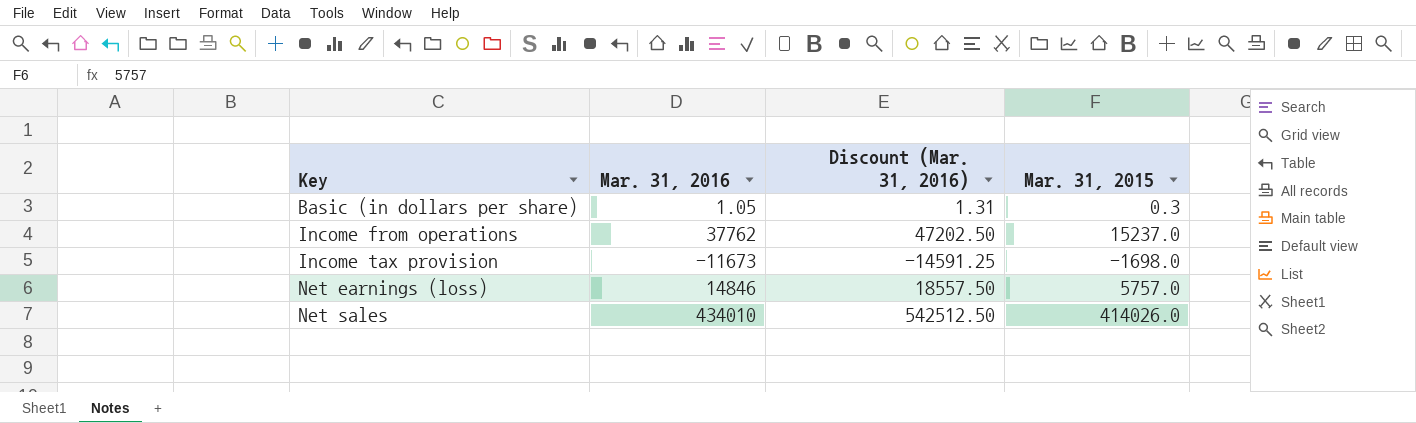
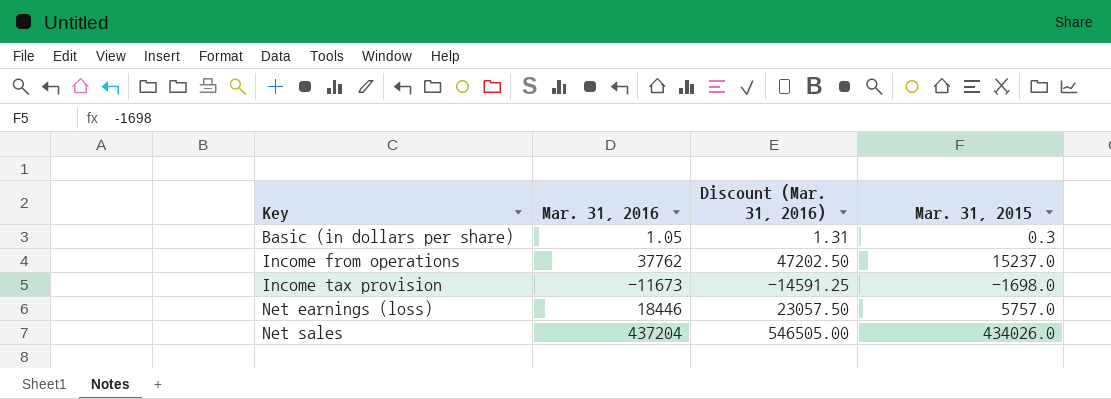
Net earnings (loss) | Mar. 31, 2016: 14846 -> 18446
Net earnings (loss) | Discount (Mar. 31, 2016): 18557.50 -> 23057.50
Net sales | Mar. 31, 2016: 434010 -> 437204
Net sales | Discount (Mar. 31, 2016): 542512.50 -> 546505.00
Net sales | Mar. 31, 2015: 414026.0 -> 434026.0

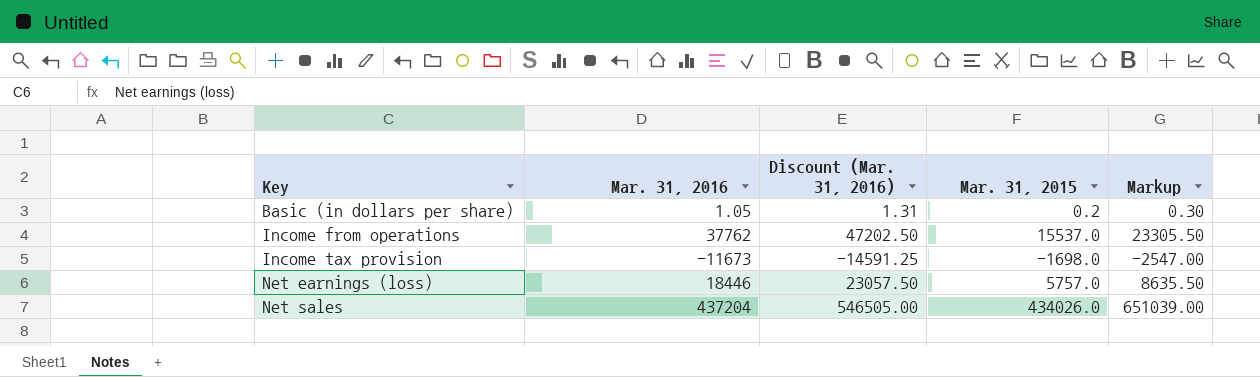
column Markup | formula: none -> [Mar. 31, 2015] * 1.5
Basic (in dollars per share) | Mar. 31, 2015: 0.3 -> 0.2
Income from operations | Mar. 31, 2015: 15237.0 -> 15537.0

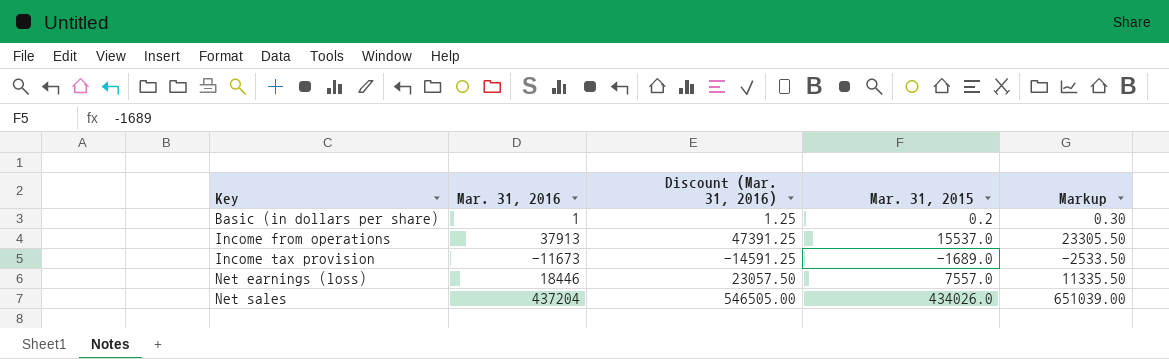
Basic (in dollars per share) | Mar. 31, 2016: 1.05 -> 1
Basic (in dollars per share) | Discount (Mar. 31, 2016): 1.31 -> 1.25
Income from operations | Mar. 31, 2016: 37762 -> 37913
Income from operations | Discount (Mar. 31, 2016): 47202.50 -> 47391.25
Income tax provision | Mar. 31, 2015: -1698.0 -> -1689.0
Income tax provision | Markup: -2547.00 -> -2533.50
Net earnings (loss) | Mar. 31, 2015: 5757.0 -> 7557.0
Net earnings (loss) | Markup: 8635.50 -> 11335.50

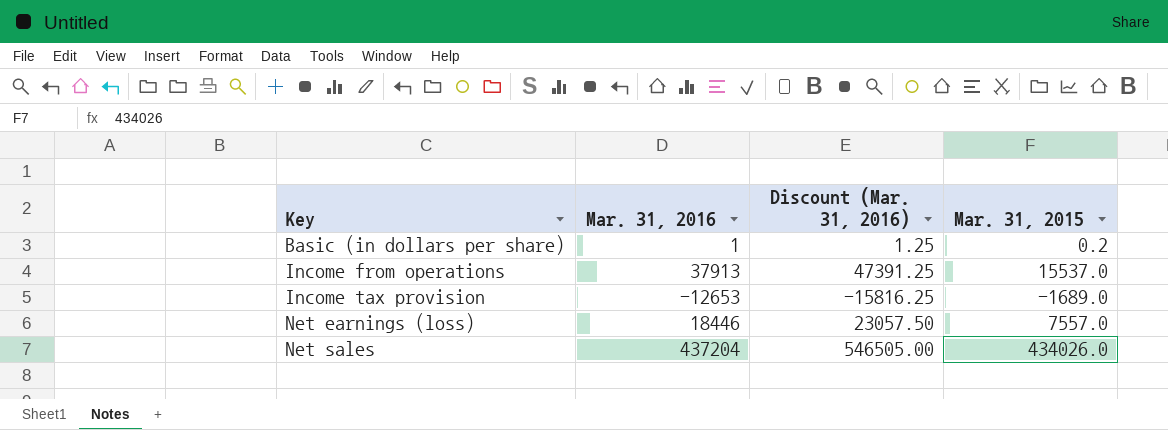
column Markup | formula: [Mar. 31, 2015] * 1.5 -> none
Income tax provision | Mar. 31, 2016: -11673 -> -12653
Income tax provision | Discount (Mar. 31, 2016): -14591.25 -> -15816.25

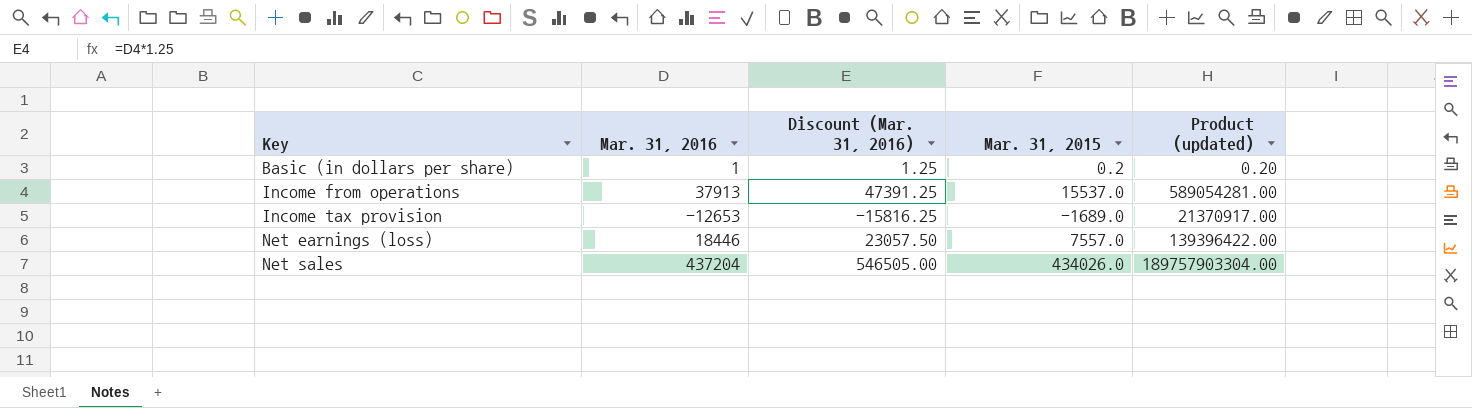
column Product (updated) | formula: none -> [Mar. 31, 2016] * [Mar. 31, 2015]

